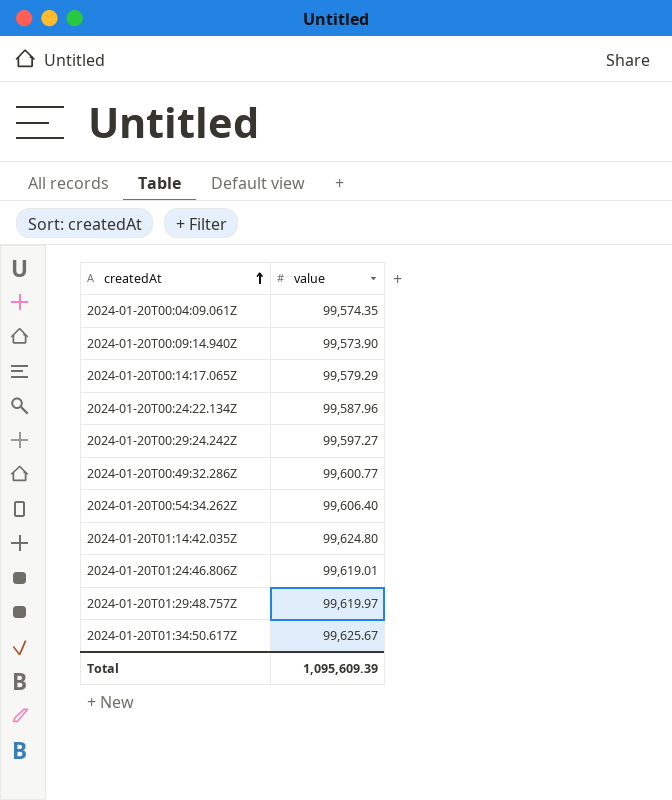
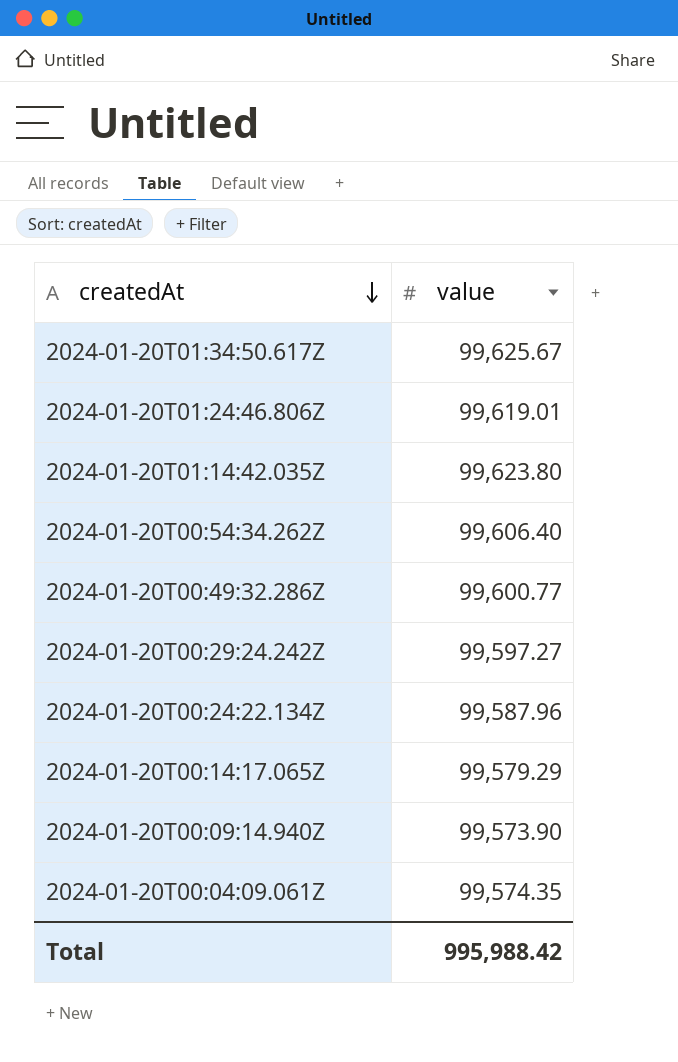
row order: createdAt ascending -> createdAt descending
row 2024-01-20T01:29:48.757Z: 99,619.97 -> none
2024-01-20T01:14:42.035Z | value: 99,624.80 -> 99,623.80
Total | value: 1,095,609.39 -> 995,988.42

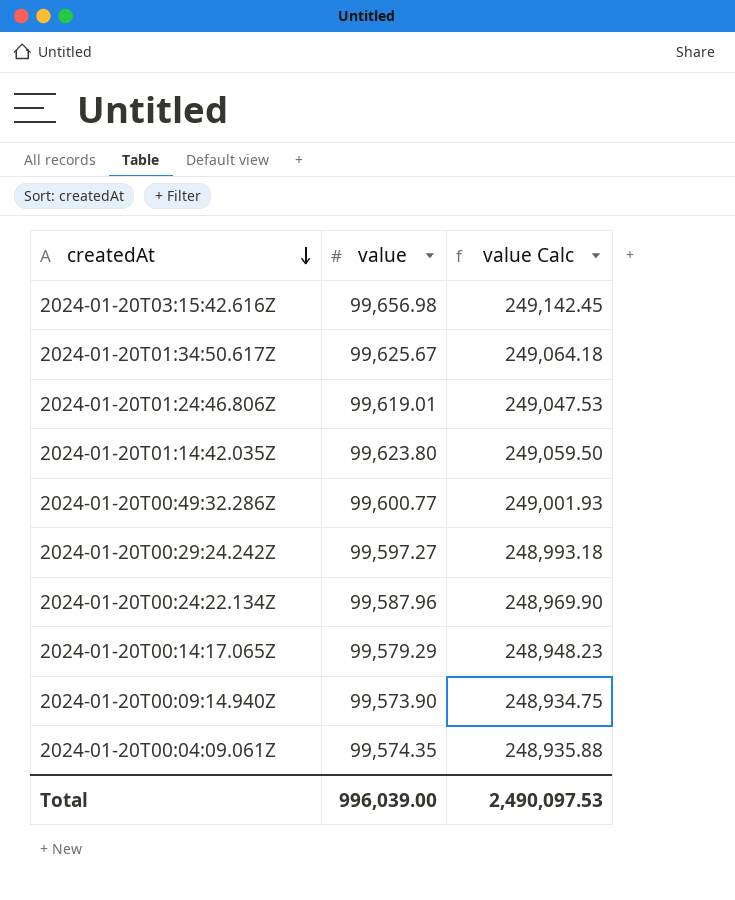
column value Calc | formula: none -> [value] * 2.5
row 2024-01-20T00:54:34.262Z: 99,606.40 -> none
row 2024-01-20T03:15:42.616Z: none -> 99,656.98 | 249,142.45
Total | value: 995,988.42 -> 996,039.00

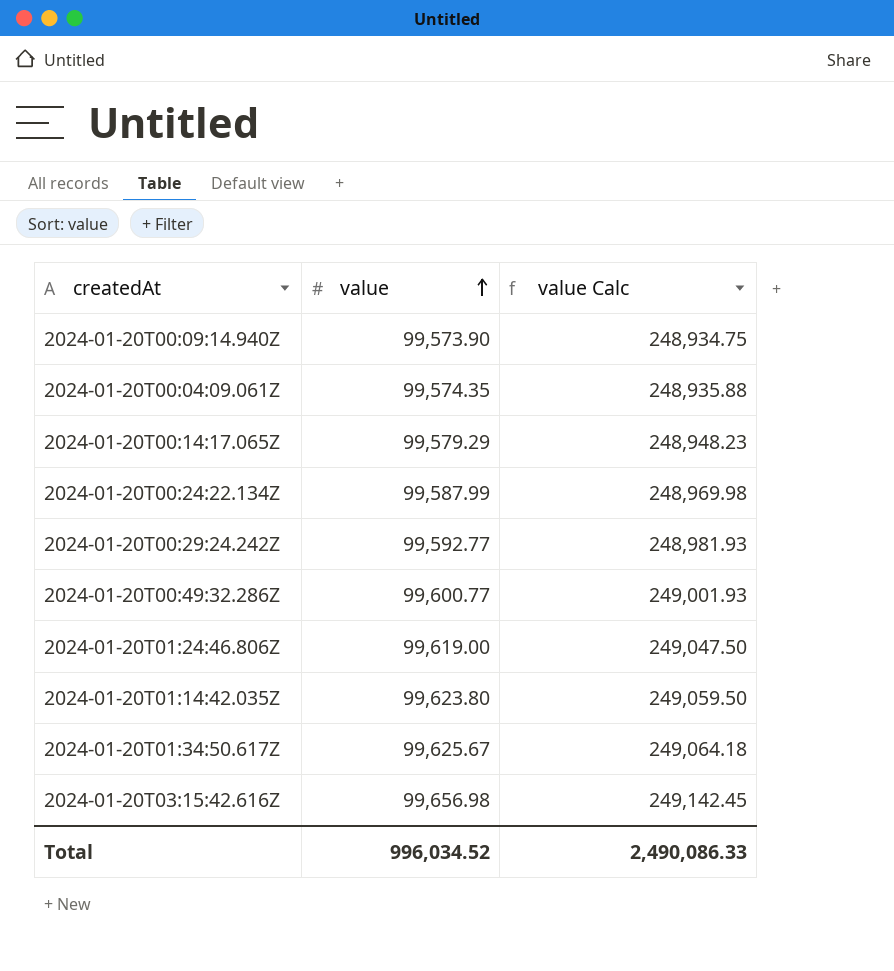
row order: createdAt descending -> value ascending
2024-01-20T00:24:22.134Z | value: 99,587.96 -> 99,587.99
2024-01-20T00:24:22.134Z | value Calc: 248,969.90 -> 248,969.98
2024-01-20T00:29:24.242Z | value: 99,597.27 -> 99,592.77
2024-01-20T00:29:24.242Z | value Calc: 248,993.18 -> 248,981.93
2024-01-20T01:24:46.806Z | value: 99,619.01 -> 99,619.00
2024-01-20T01:24:46.806Z | value Calc: 249,047.53 -> 249,047.50
Total | value: 996,039.00 -> 996,034.52
Total | value Calc: 2,490,097.53 -> 2,490,086.33

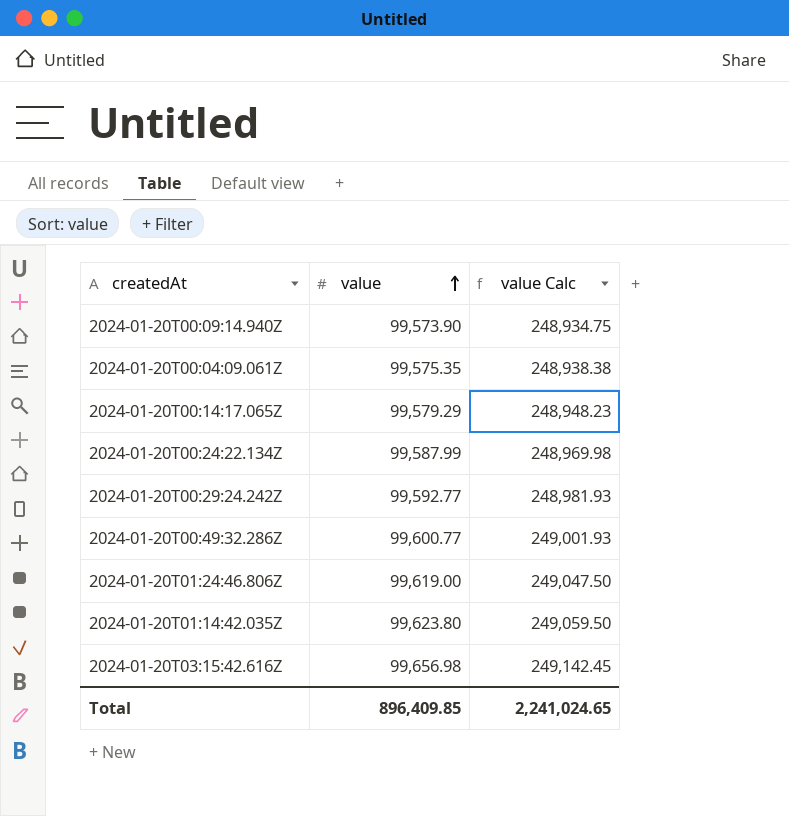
row 2024-01-20T01:34:50.617Z: 99,625.67 | 249,064.18 -> none
2024-01-20T00:04:09.061Z | value: 99,574.35 -> 99,575.35
2024-01-20T00:04:09.061Z | value Calc: 248,935.88 -> 248,938.38
Total | value: 996,034.52 -> 896,409.85
Total | value Calc: 2,490,086.33 -> 2,241,024.65

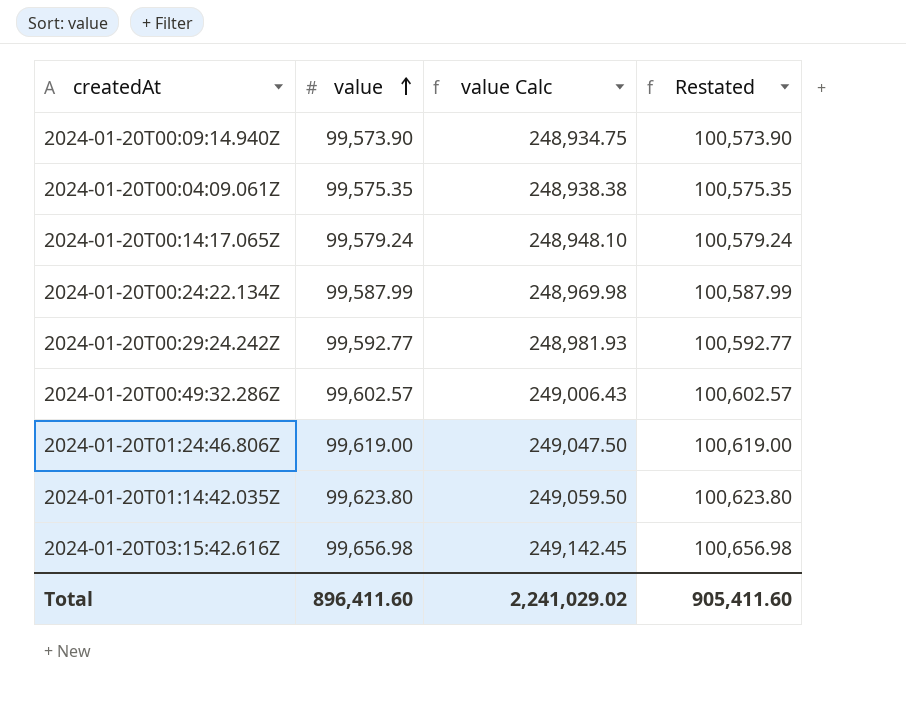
column Restated | formula: none -> [value] + 1000
2024-01-20T00:14:17.065Z | value: 99,579.29 -> 99,579.24
2024-01-20T00:14:17.065Z | value Calc: 248,948.23 -> 248,948.10
2024-01-20T00:49:32.286Z | value: 99,600.77 -> 99,602.57
2024-01-20T00:49:32.286Z | value Calc: 249,001.93 -> 249,006.43
Total | value: 896,409.85 -> 896,411.60
Total | value Calc: 2,241,024.65 -> 2,241,029.02

